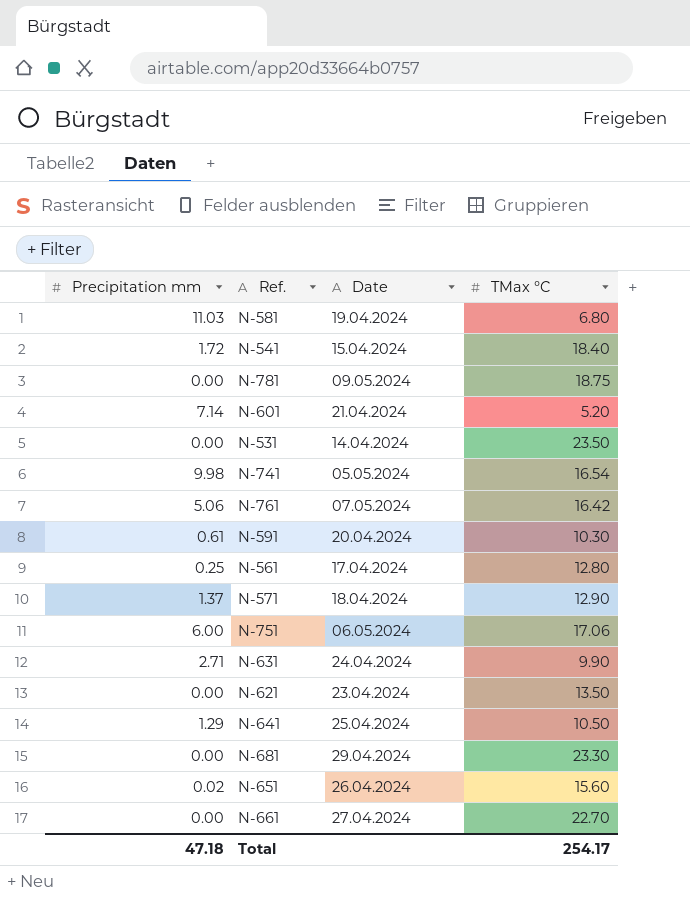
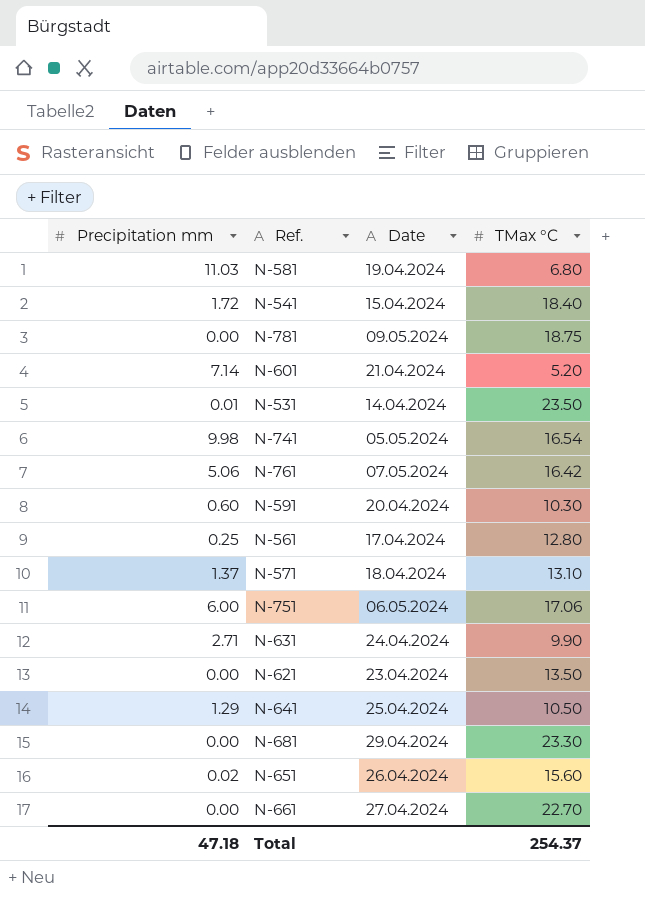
N-531 | Precipitation mm: 0.00 -> 0.01
N-591 | Precipitation mm: 0.61 -> 0.60
N-571 | TMax °C: 12.90 -> 13.10
Total | TMax °C: 254.17 -> 254.37

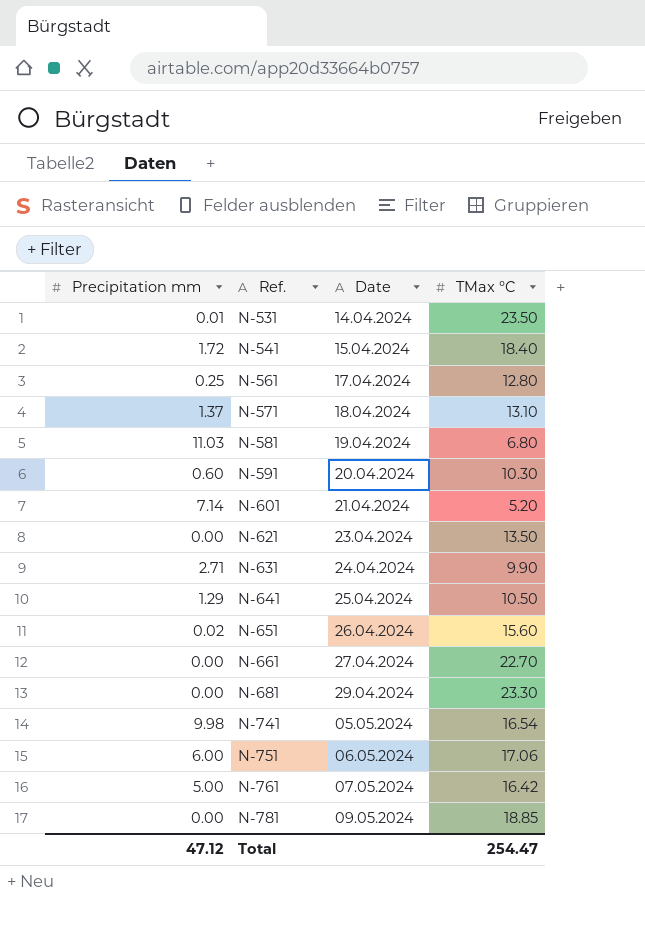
row order: none -> Ref. ascending
N-761 | Precipitation mm: 5.06 -> 5.00
N-781 | TMax °C: 18.75 -> 18.85
Total | Precipitation mm: 47.18 -> 47.12
Total | TMax °C: 254.37 -> 254.47

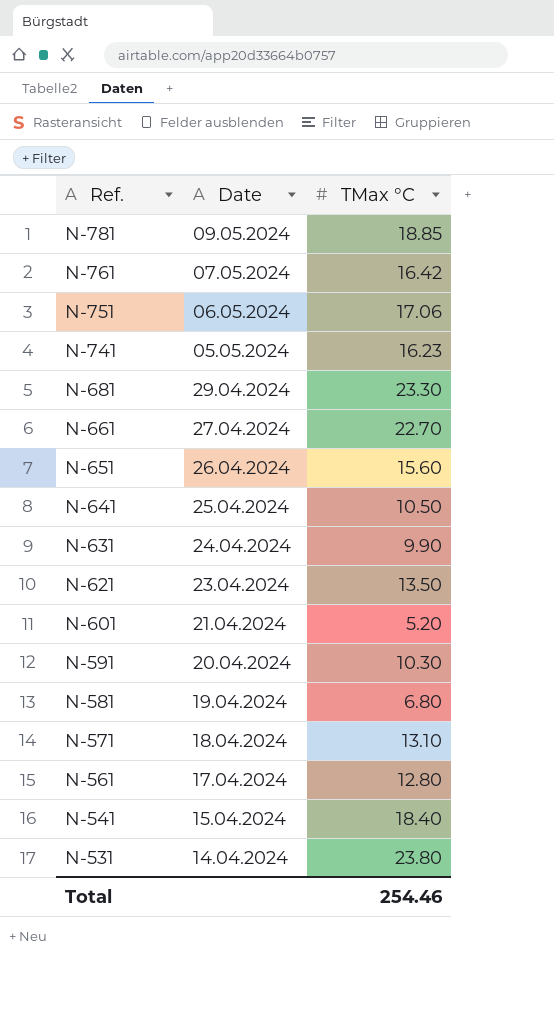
row order: Ref. ascending -> Ref. descending
column Precipitation mm | position: 1 -> none
N-741 | TMax °C: 16.54 -> 16.23
N-531 | TMax °C: 23.50 -> 23.80
Total | TMax °C: 254.47 -> 254.46

